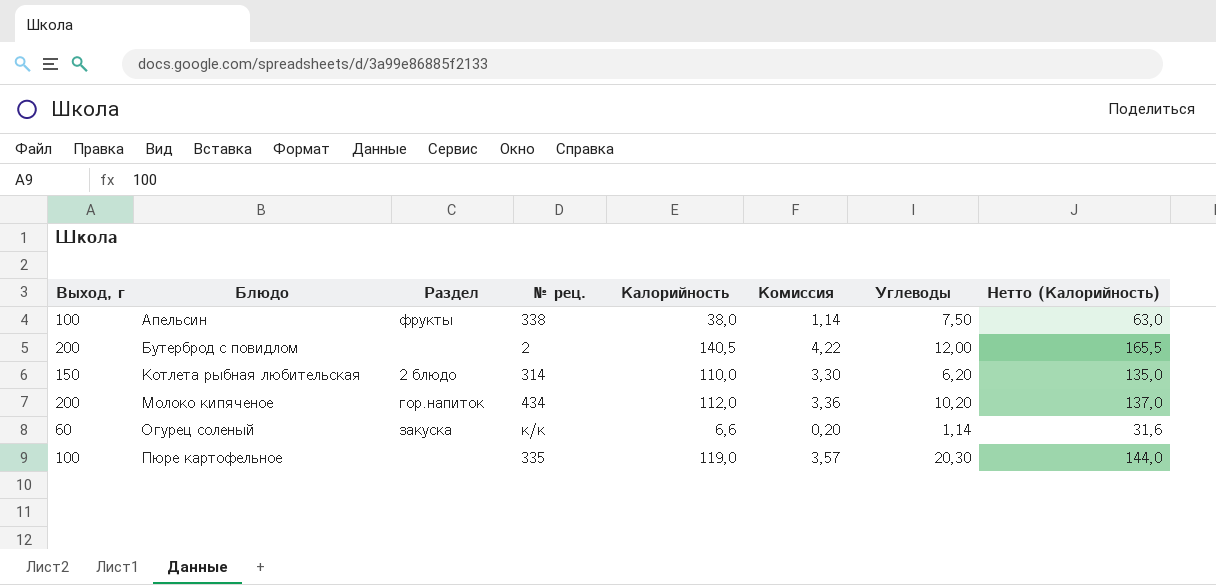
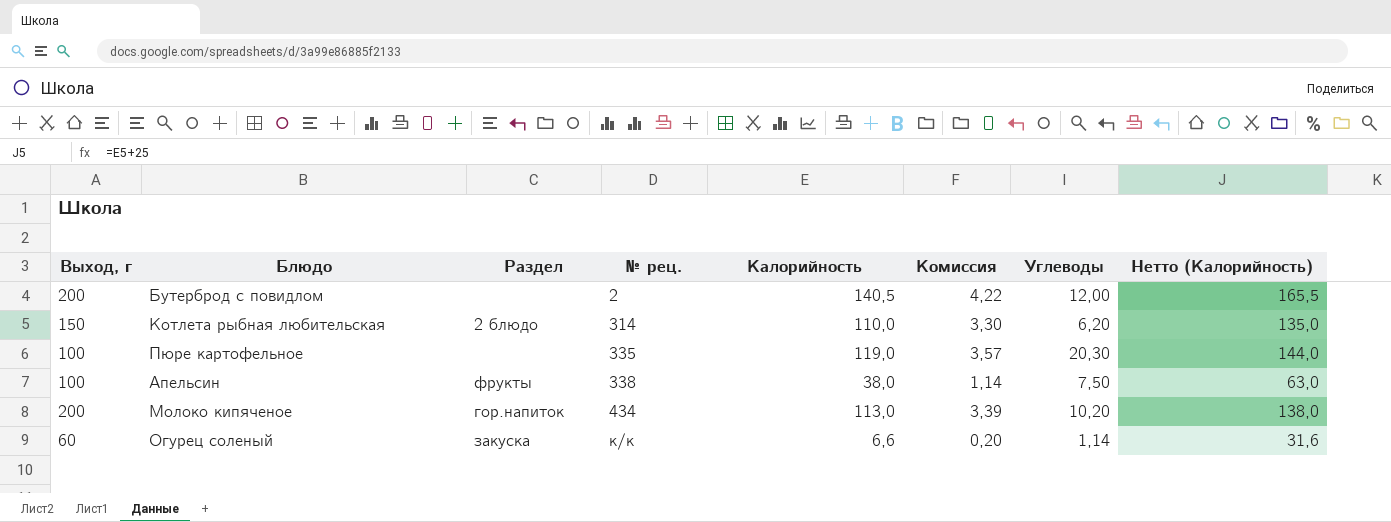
row order: Блюдо ascending -> № рец. ascending
Молоко кипяченое | Калорийность: 112,0 -> 113,0
Молоко кипяченое | Комиссия: 3,36 -> 3,39
Молоко кипяченое | Нетто (Калорийность): 137,0 -> 138,0

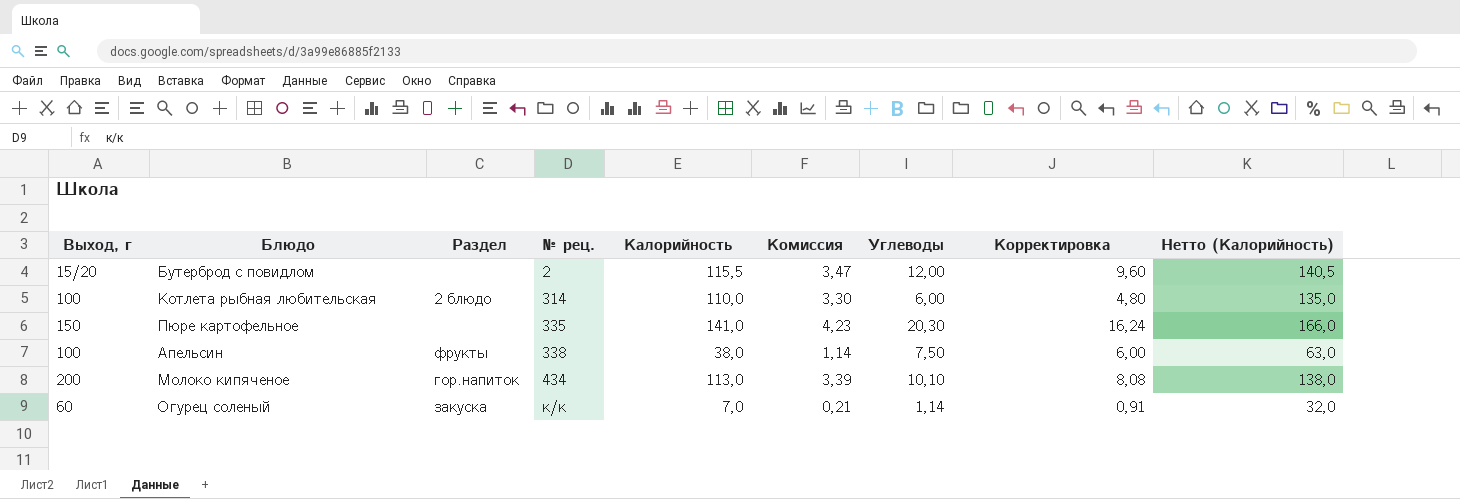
column Корректировка | formula: none -> [Углеводы] * 0,8
Бутерброд с повидлом | Выход, г: 200 -> 15/20
Бутерброд с повидлом | Калорийность: 140,5 -> 115,5
Бутерброд с повидлом | Комиссия: 4,22 -> 3,47
Бутерброд с повидлом | Нетто (Калорийность): 165,5 -> 140,5
Котлета рыбная любительская | Выход, г: 150 -> 100
Котлета рыбная любительская | Углеводы: 6,20 -> 6,00
Пюре картофельное | Выход, г: 100 -> 150
Пюре картофельное | Калорийность: 119,0 -> 141,0
Пюре картофельное | Комиссия: 3,57 -> 4,23
Пюре картофельное | Нетто (Калорийность): 144,0 -> 166,0
Молоко кипяченое | Углеводы: 10,20 -> 10,10
Огурец соленый | Калорийность: 6,6 -> 7,0
Огурец соленый | Комиссия: 0,20 -> 0,21
Огурец соленый | Нетто (Калорийность): 31,6 -> 32,0

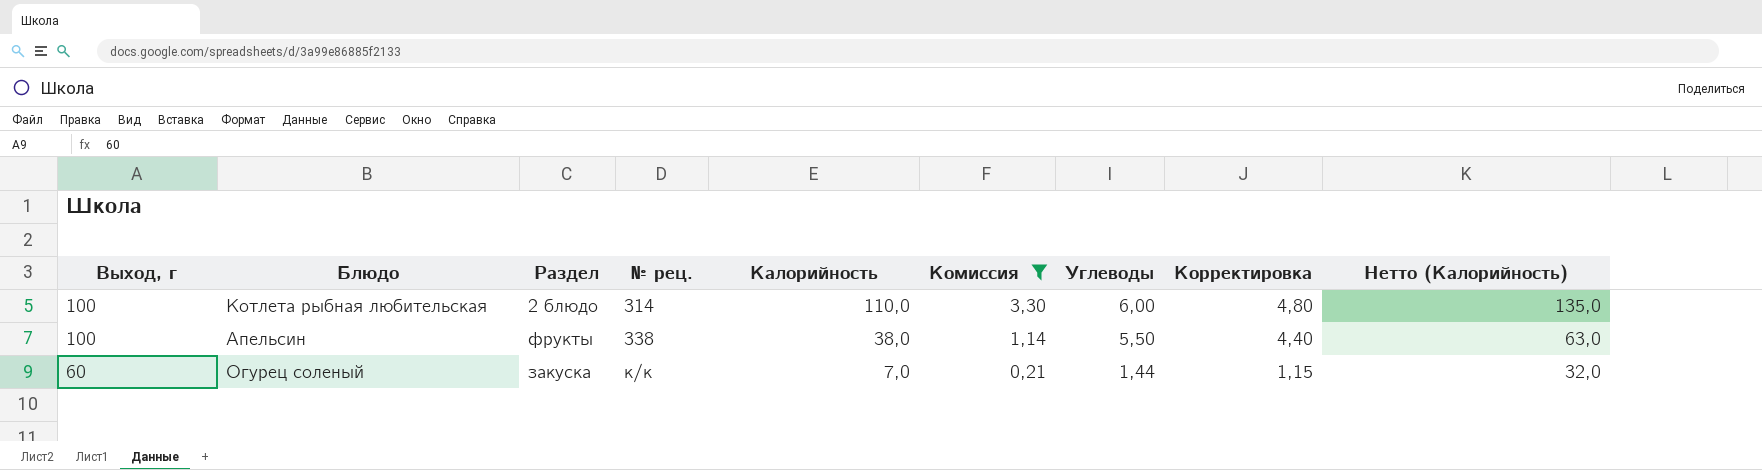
filter: none -> Комиссия <= 3,30
Апельсин | Углеводы: 7,50 -> 5,50
Апельсин | Корректировка: 6,00 -> 4,40
Огурец соленый | Углеводы: 1,14 -> 1,44
Огурец соленый | Корректировка: 0,91 -> 1,15

